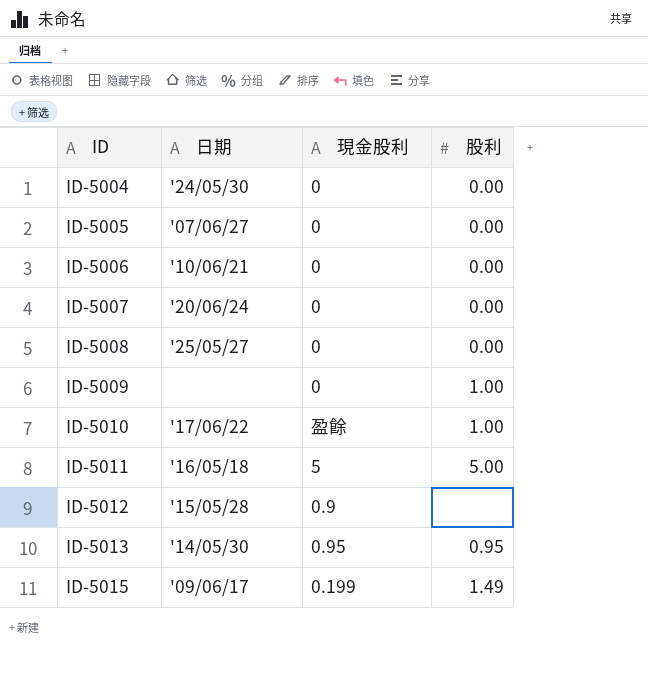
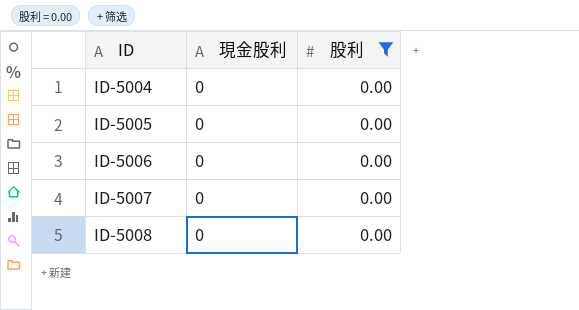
filter: none -> 股利 = 0.00
column 日期 | position: 2 -> none

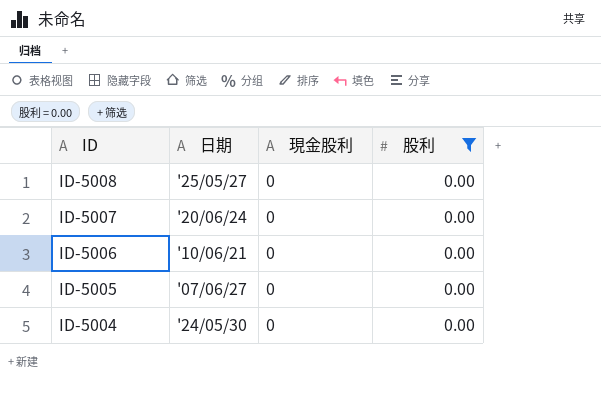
row order: ID ascending -> ID descending
column 日期 | position: none -> 2

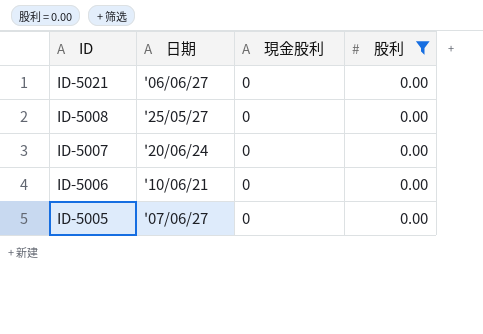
row ID-5004: '24/05/30 | 0 | 0.00 -> none
row ID-5021: none -> '06/06/27 | 0 | 0.00

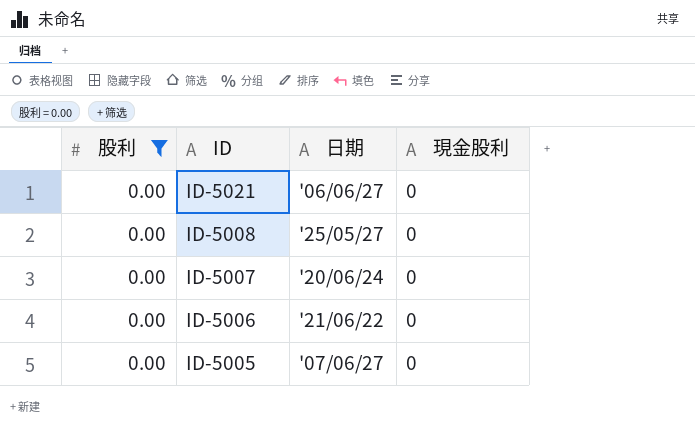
column 股利 | position: 4 -> 1
ID-5006 | 日期: '10/06/21 -> '21/06/22

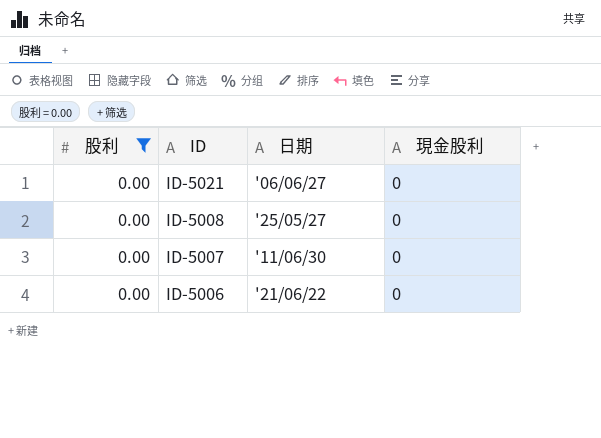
row ID-5005: 0.00 | '07/06/27 | 0 -> none
ID-5007 | 日期: '20/06/24 -> '11/06/30

